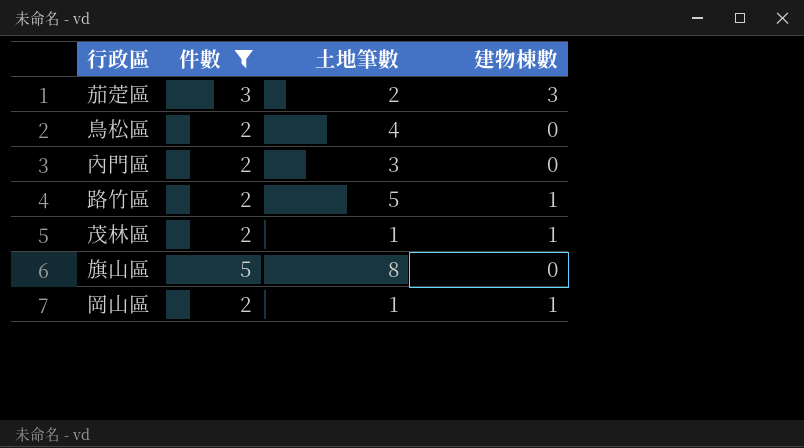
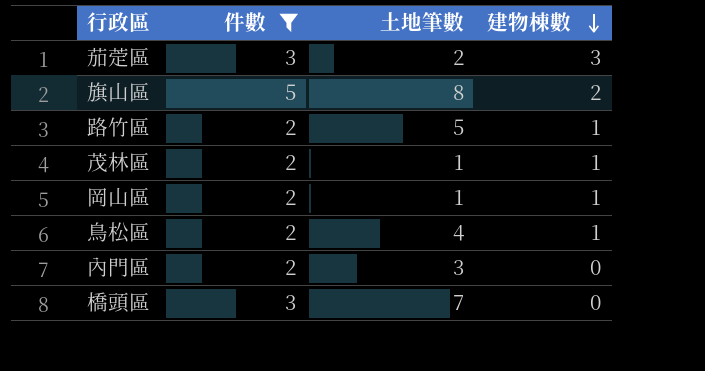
row order: none -> 建物棟數 descending
旗山區 | 建物棟數: 0 -> 2
鳥松區 | 建物棟數: 0 -> 1
row 橋頭區: none -> 3 | 7 | 0

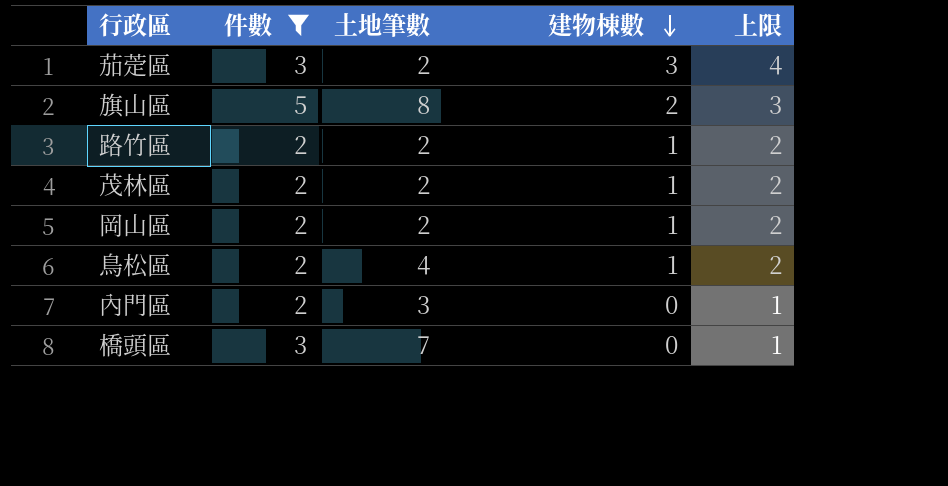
column 上限 | formula: none -> [建物棟數] + 1
路竹區 | 土地筆數: 5 -> 2
茂林區 | 土地筆數: 1 -> 2
岡山區 | 土地筆數: 1 -> 2

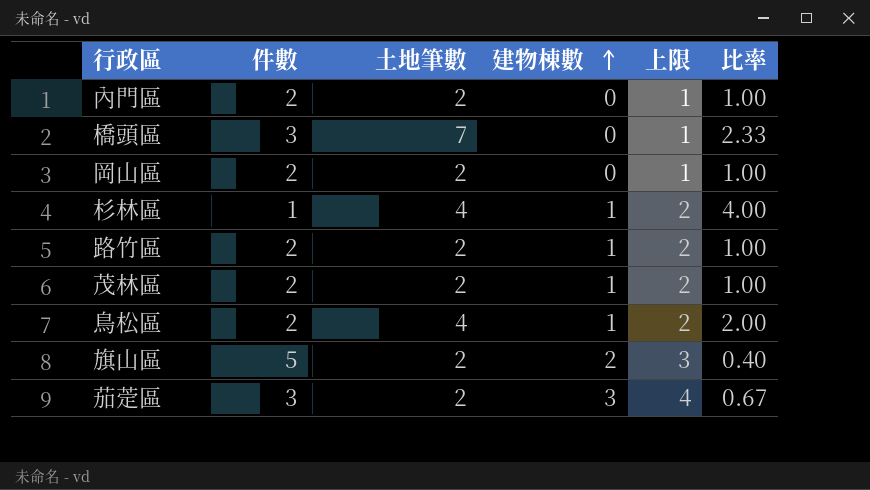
filter: 件數 != 1 -> none
row order: 建物棟數 descending -> 建物棟數 ascending
column 比率 | formula: none -> [土地筆數] / [件數]
內門區 | 土地筆數: 3 -> 2
岡山區 | 建物棟數: 1 -> 0
岡山區 | 上限: 2 -> 1
旗山區 | 土地筆數: 8 -> 2

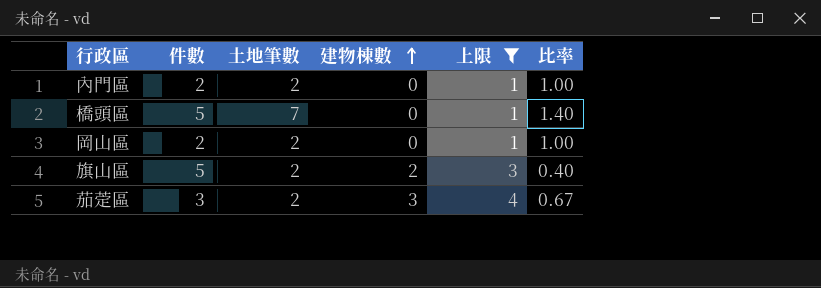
filter: none -> 上限 != 2
橋頭區 | 件數: 3 -> 5
橋頭區 | 比率: 2.33 -> 1.40

